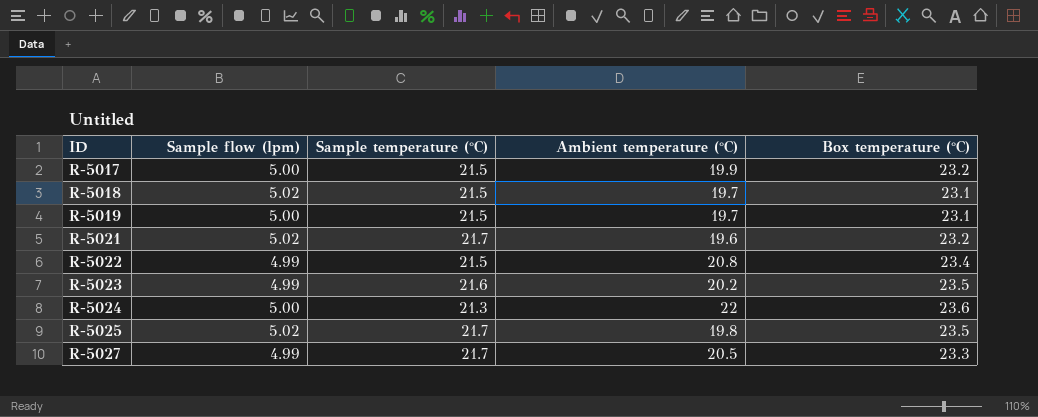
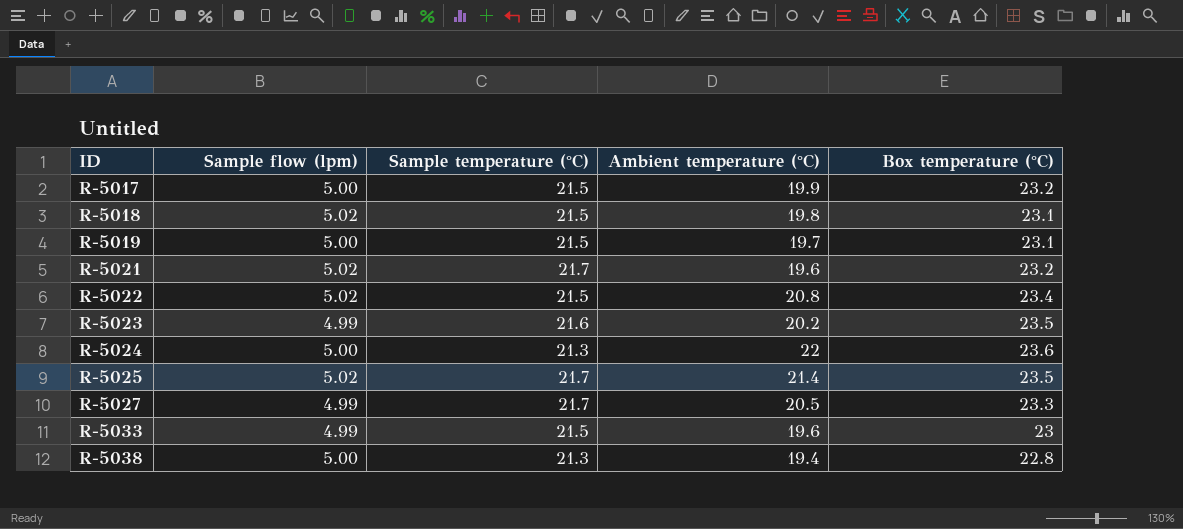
R-5018 | Ambient temperature (°C): 19.7 -> 19.8
R-5022 | Sample flow (lpm): 4.99 -> 5.02
R-5025 | Ambient temperature (°C): 19.8 -> 21.4
row R-5033: none -> 4.99 | 21.5 | 19.6 | 23
row R-5038: none -> 5.00 | 21.3 | 19.4 | 22.8

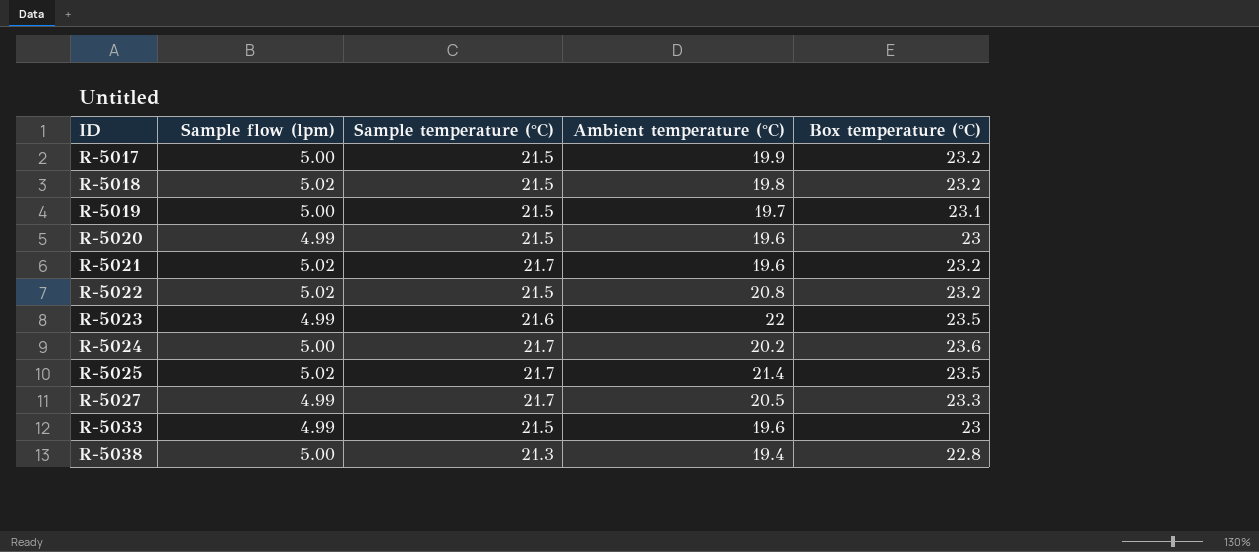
R-5018 | Box temperature (°C): 23.1 -> 23.2
row R-5020: none -> 4.99 | 21.5 | 19.6 | 23
R-5022 | Box temperature (°C): 23.4 -> 23.2
R-5023 | Ambient temperature (°C): 20.2 -> 22
R-5024 | Sample temperature (°C): 21.3 -> 21.7
R-5024 | Ambient temperature (°C): 22 -> 20.2

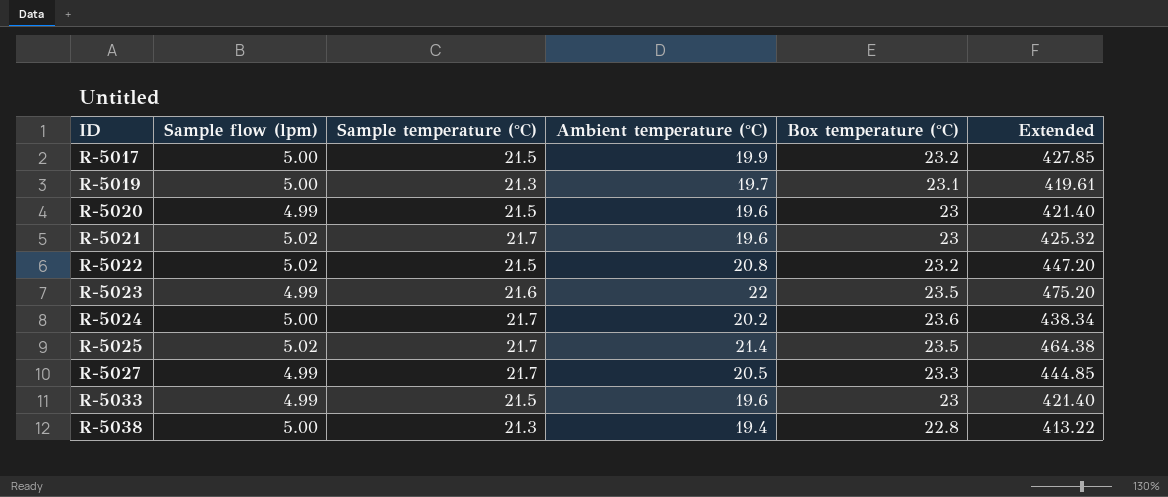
column Extended | formula: none -> [Sample temperature (°C)] * [Ambient temperature (°C)]
row R-5018: 5.02 | 21.5 | 19.8 | 23.2 -> none
R-5019 | Sample temperature (°C): 21.5 -> 21.3
R-5021 | Box temperature (°C): 23.2 -> 23

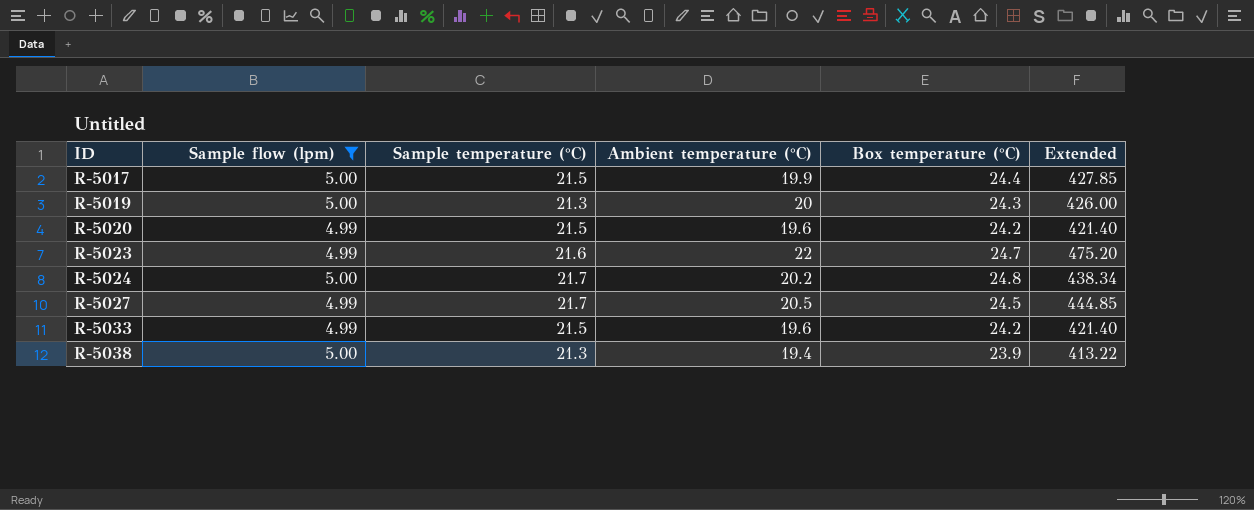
filter: none -> Sample flow (lpm) != 5.02
R-5017 | Box temperature (°C): 23.2 -> 24.4
R-5019 | Ambient temperature (°C): 19.7 -> 20
R-5019 | Box temperature (°C): 23.1 -> 24.3
R-5019 | Extended: 419.61 -> 426.00
R-5020 | Box temperature (°C): 23 -> 24.2
R-5023 | Box temperature (°C): 23.5 -> 24.7
R-5024 | Box temperature (°C): 23.6 -> 24.8
R-5027 | Box temperature (°C): 23.3 -> 24.5
R-5033 | Box temperature (°C): 23 -> 24.2
R-5038 | Box temperature (°C): 22.8 -> 23.9

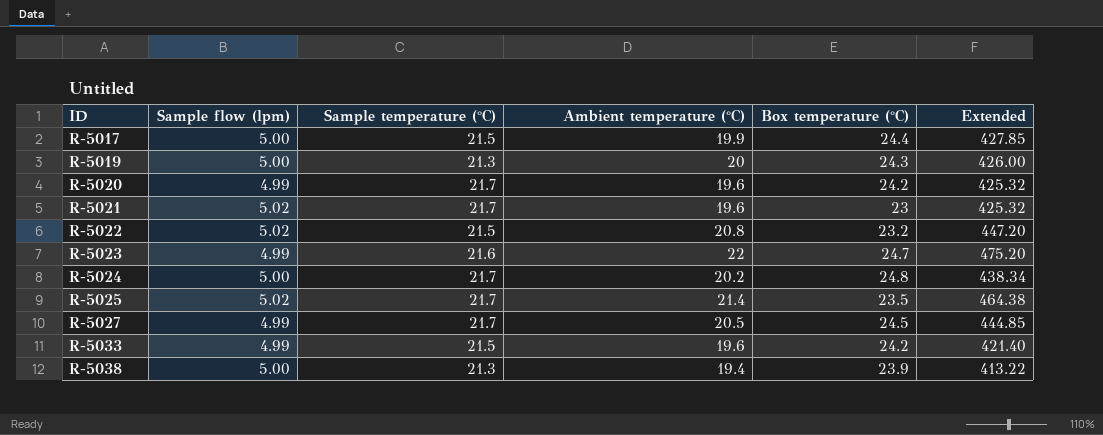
filter: Sample flow (lpm) != 5.02 -> none
R-5020 | Sample temperature (°C): 21.5 -> 21.7
R-5020 | Extended: 421.40 -> 425.32

